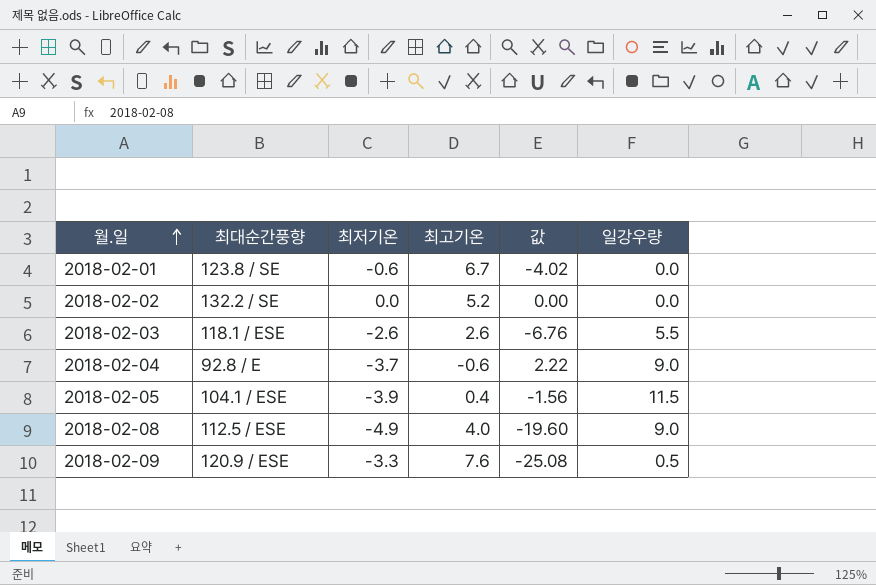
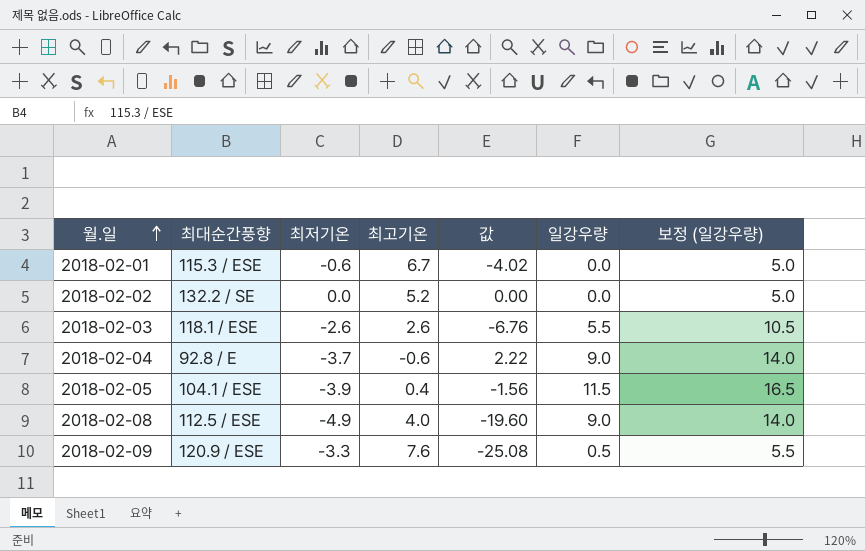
column 보정 (일강우량) | formula: none -> [일강우량] + 5
2018-02-01 | 최대순간풍향: 123.8 / SE -> 115.3 / ESE

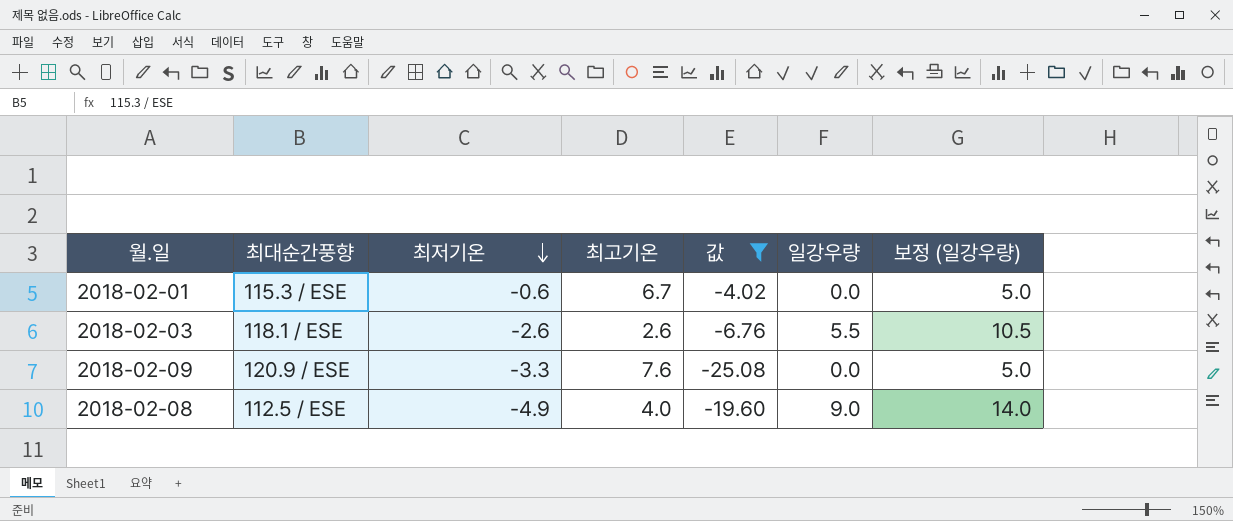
filter: none -> 값 <= -4.02
row order: 월.일 ascending -> 최저기온 descending
2018-02-09 | 일강우량: 0.5 -> 0.0
2018-02-09 | 보정 (일강우량): 5.5 -> 5.0

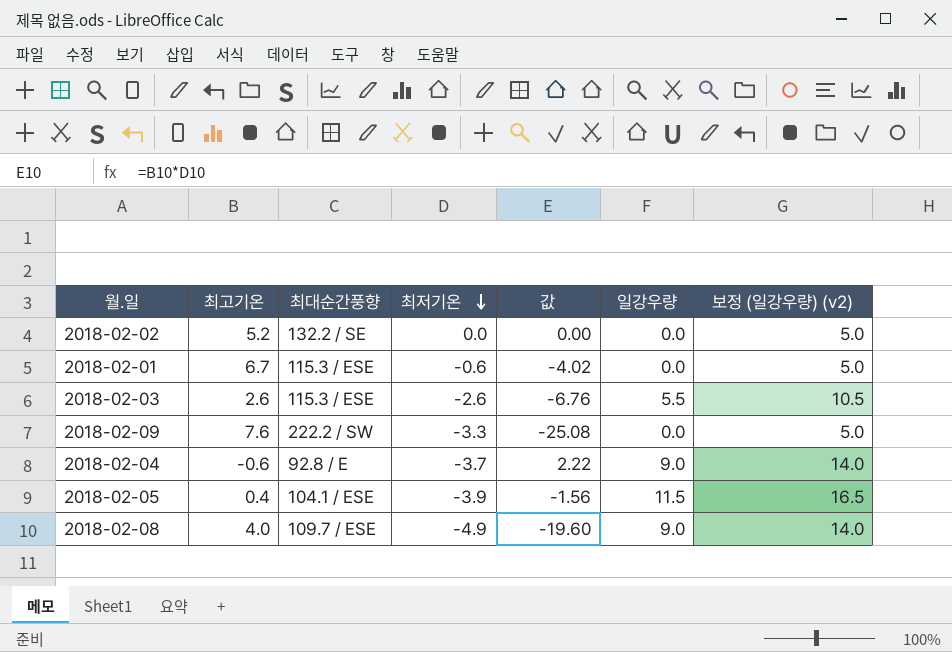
filter: 값 <= -4.02 -> none
column 최고기온 | position: 4 -> 2
column name: 보정 (일강우량) -> 보정 (일강우량) (v2)
2018-02-03 | 최대순간풍향: 118.1 / ESE -> 115.3 / ESE
2018-02-09 | 최대순간풍향: 120.9 / ESE -> 222.2 / SW
2018-02-08 | 최대순간풍향: 112.5 / ESE -> 109.7 / ESE

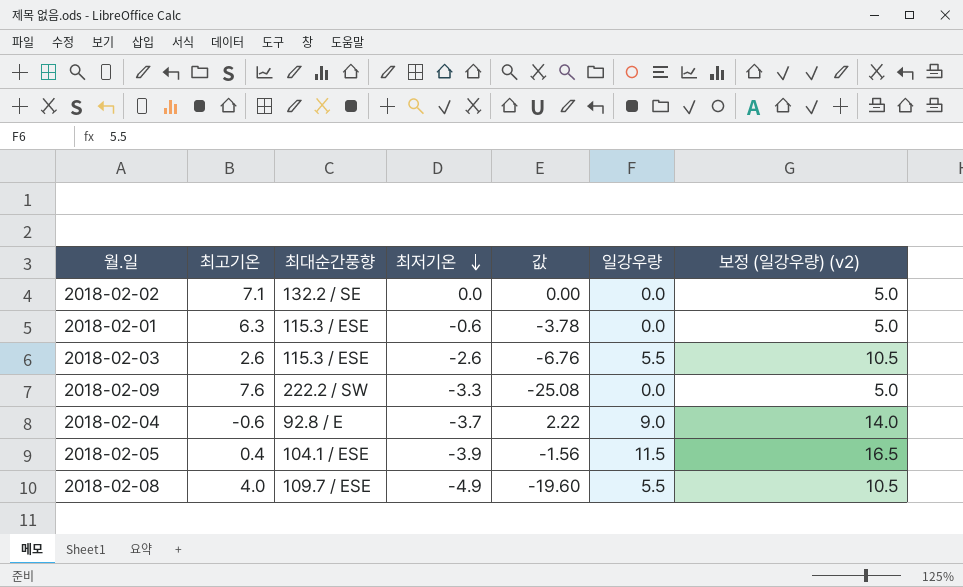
2018-02-02 | 최고기온: 5.2 -> 7.1
2018-02-01 | 최고기온: 6.7 -> 6.3
2018-02-01 | 값: -4.02 -> -3.78
2018-02-08 | 일강우량: 9.0 -> 5.5
2018-02-08 | 보정 (일강우량) (v2): 14.0 -> 10.5

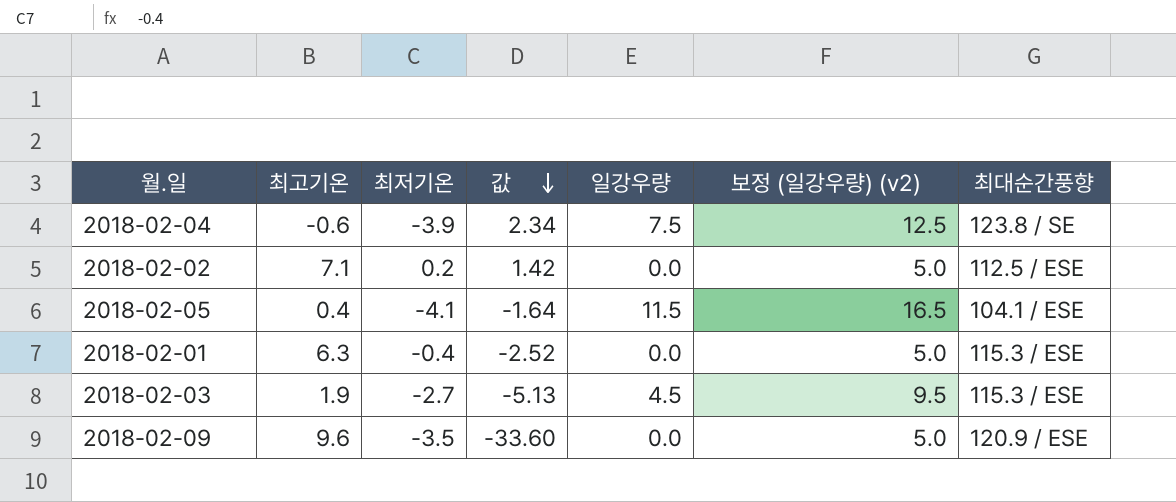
row order: 최저기온 descending -> 값 descending
column 최대순간풍향 | position: 3 -> 7
row 2018-02-08: 4.0 | 109.7 / ESE | -4.9 | -19.60 | 5.5 | 10.5 -> none
2018-02-04 | 최저기온: -3.7 -> -3.9
2018-02-04 | 값: 2.22 -> 2.34
2018-02-04 | 일강우량: 9.0 -> 7.5
2018-02-04 | 보정 (일강우량) (v2): 14.0 -> 12.5
2018-02-04 | 최대순간풍향: 92.8 / E -> 123.8 / SE
2018-02-02 | 최저기온: 0.0 -> 0.2
2018-02-02 | 값: 0.00 -> 1.42
2018-02-02 | 최대순간풍향: 132.2 / SE -> 112.5 / ESE
2018-02-05 | 최저기온: -3.9 -> -4.1
2018-02-05 | 값: -1.56 -> -1.64
2018-02-01 | 최저기온: -0.6 -> -0.4
2018-02-01 | 값: -3.78 -> -2.52
2018-02-03 | 최고기온: 2.6 -> 1.9
2018-02-03 | 최저기온: -2.6 -> -2.7
2018-02-03 | 값: -6.76 -> -5.13
2018-02-03 | 일강우량: 5.5 -> 4.5
2018-02-03 | 보정 (일강우량) (v2): 10.5 -> 9.5
2018-02-09 | 최고기온: 7.6 -> 9.6
2018-02-09 | 최저기온: -3.3 -> -3.5
2018-02-09 | 값: -25.08 -> -33.60
2018-02-09 | 최대순간풍향: 222.2 / SW -> 120.9 / ESE

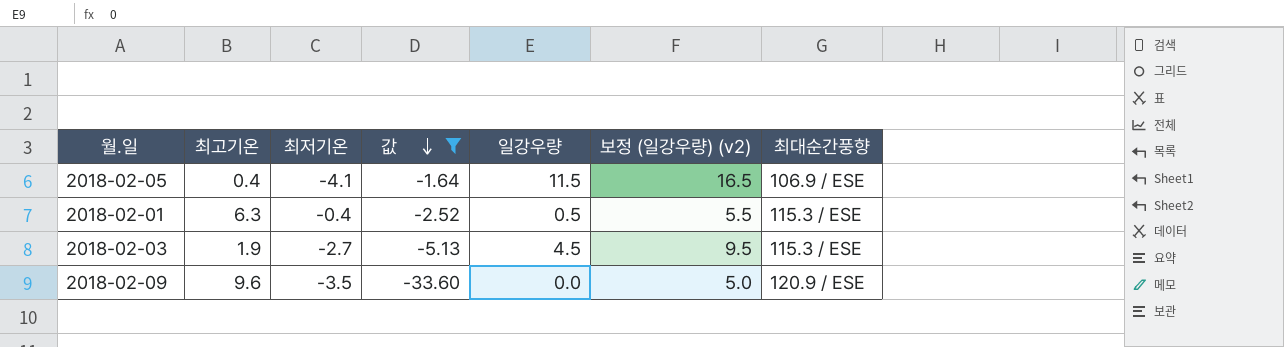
filter: none -> 값 <= -1.64
2018-02-05 | 최대순간풍향: 104.1 / ESE -> 106.9 / ESE
2018-02-01 | 일강우량: 0.0 -> 0.5
2018-02-01 | 보정 (일강우량) (v2): 5.0 -> 5.5

